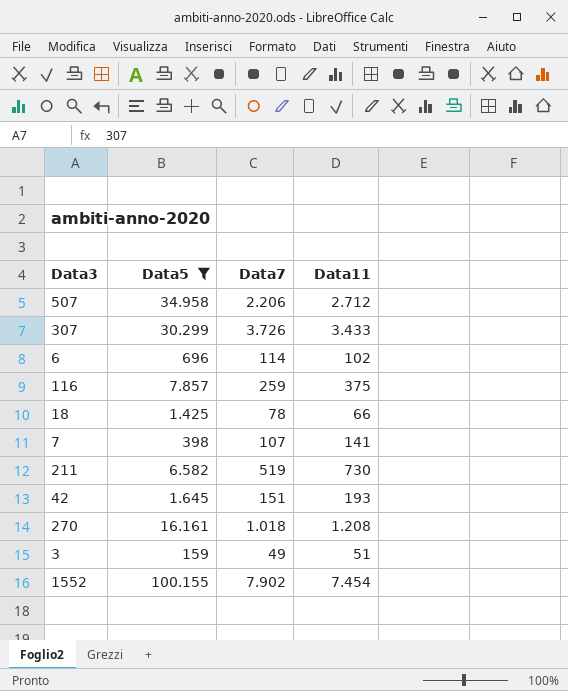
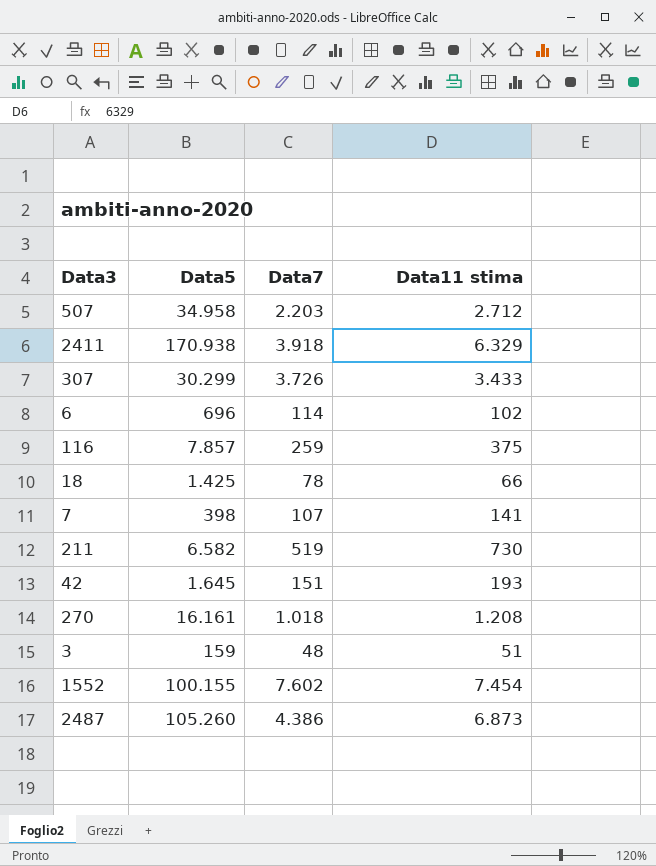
filter: Data5 <= 100.155 -> none
column name: Data11 -> Data11 stima
507 | Data7: 2.206 -> 2.203
3 | Data7: 49 -> 48
1552 | Data7: 7.902 -> 7.602

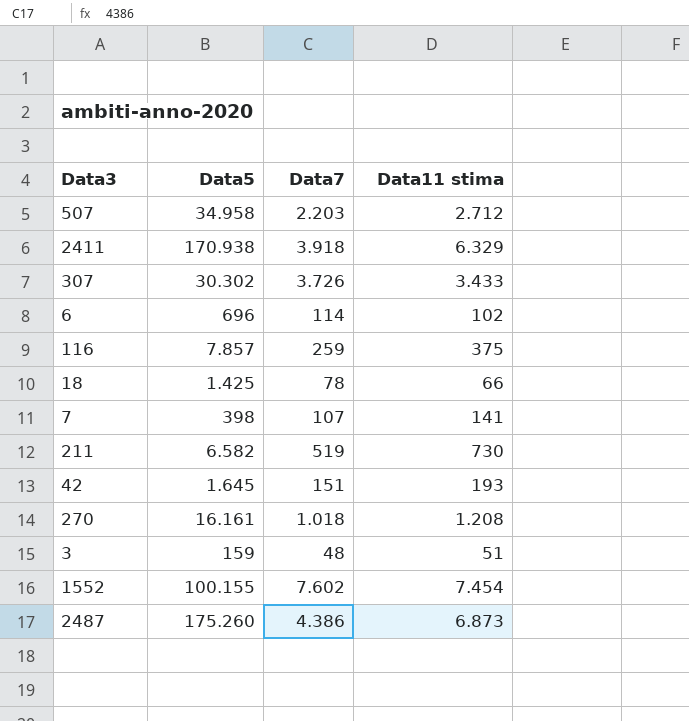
307 | Data5: 30.299 -> 30.302
2487 | Data5: 105.260 -> 175.260

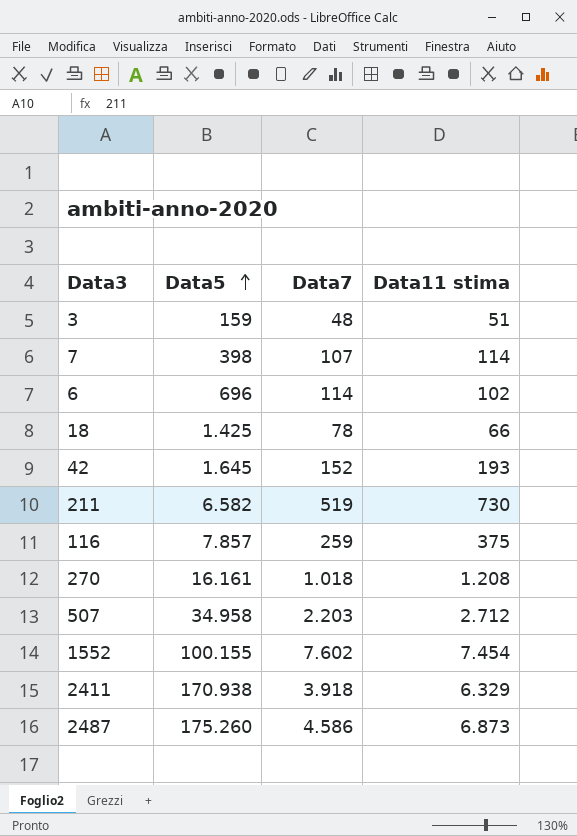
row order: none -> Data5 ascending
row 307: 30.302 | 3.726 | 3.433 -> none
7 | Data11 stima: 141 -> 114
42 | Data7: 151 -> 152
2487 | Data7: 4.386 -> 4.586

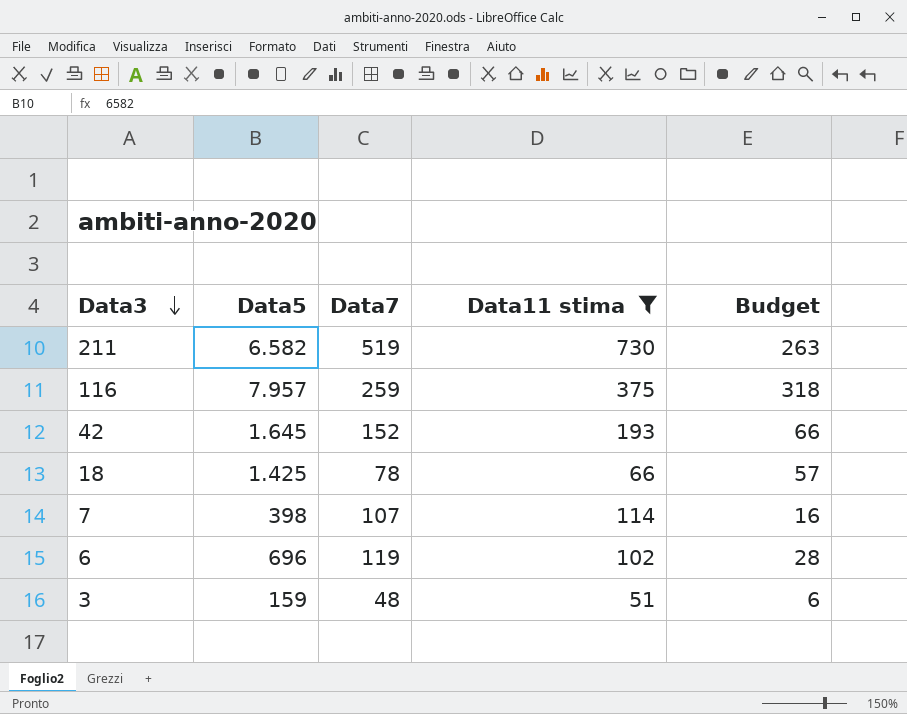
filter: none -> Data11 stima <= 730
row order: Data5 ascending -> Data3 descending
column Budget | formula: none -> [Data5] * 0,04
116 | Data5: 7.857 -> 7.957
6 | Data7: 114 -> 119

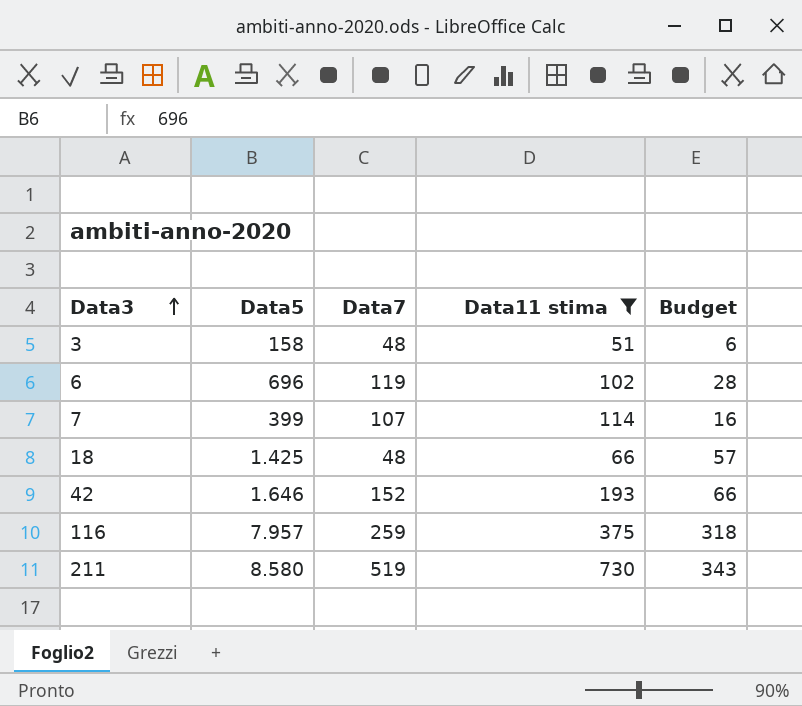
row order: Data3 descending -> Data3 ascending
3 | Data5: 159 -> 158
7 | Data5: 398 -> 399
18 | Data7: 78 -> 48
42 | Data5: 1.645 -> 1.646
211 | Data5: 6.582 -> 8.580
211 | Budget: 263 -> 343

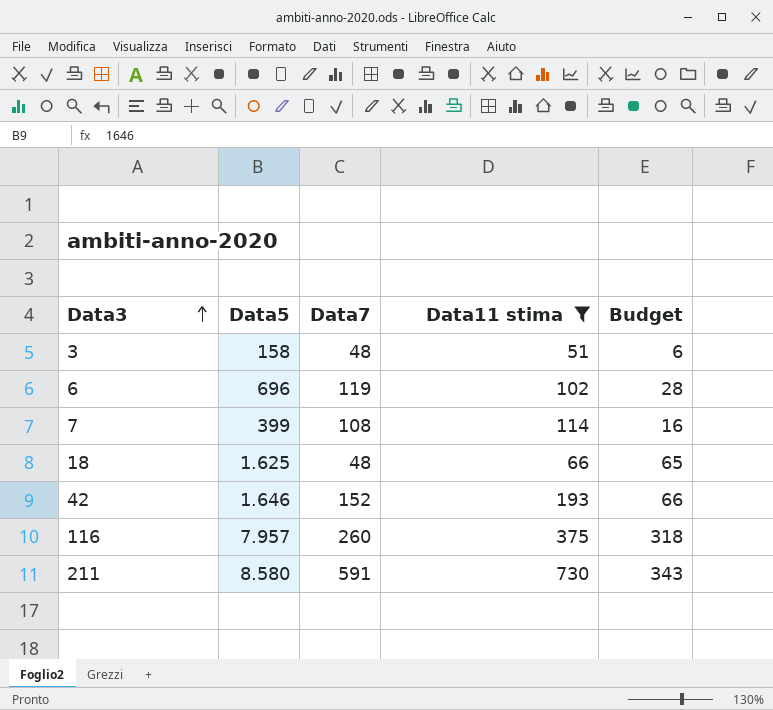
7 | Data7: 107 -> 108
18 | Data5: 1.425 -> 1.625
18 | Budget: 57 -> 65
116 | Data7: 259 -> 260
211 | Data7: 519 -> 591

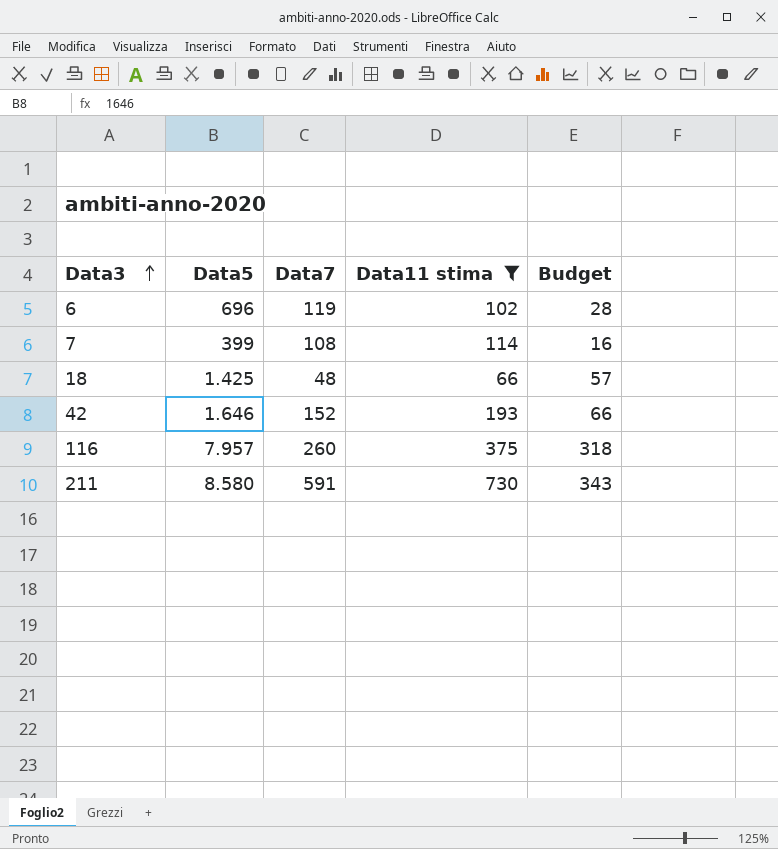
row 3: 158 | 48 | 51 | 6 -> none
18 | Data5: 1.625 -> 1.425
18 | Budget: 65 -> 57

